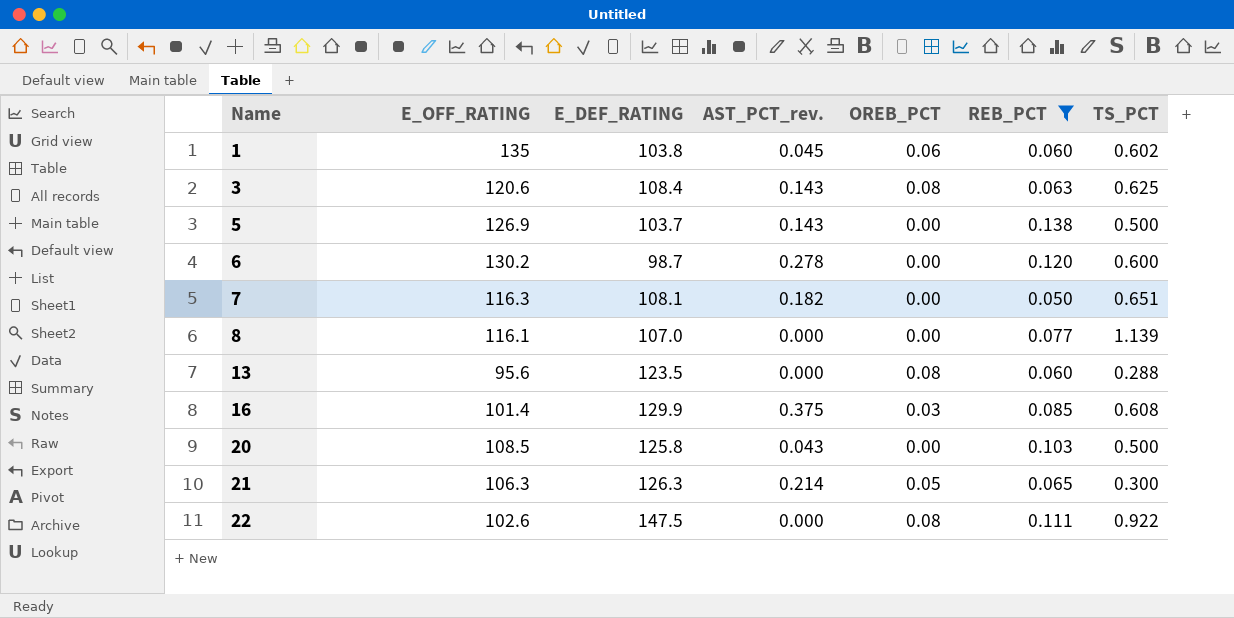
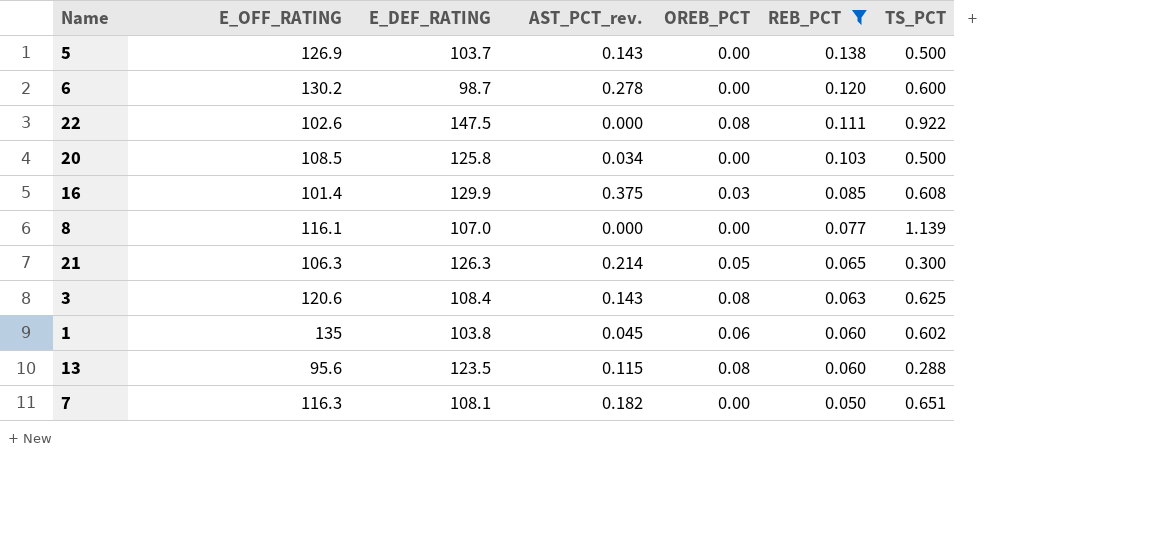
row order: Name ascending -> REB_PCT descending
20 | AST_PCT_rev.: 0.043 -> 0.034
13 | AST_PCT_rev.: 0.000 -> 0.115

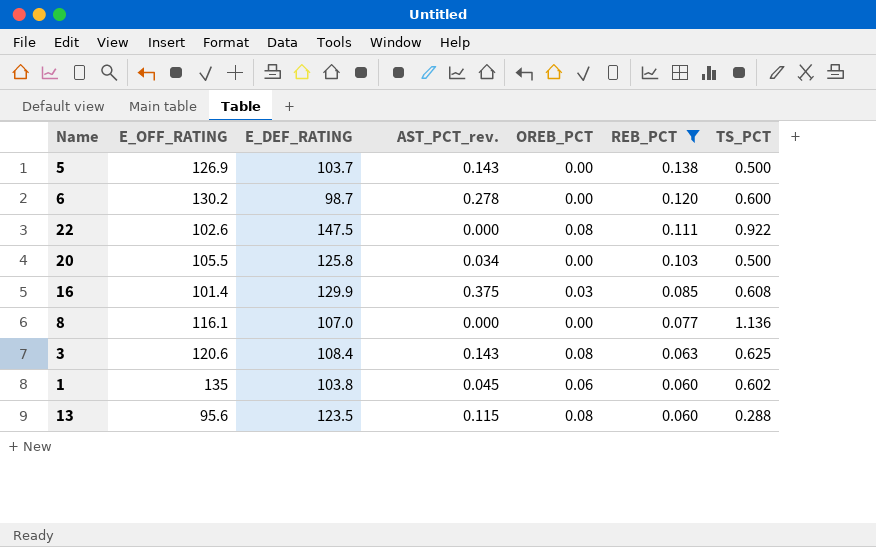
row 21: 106.3 | 126.3 | 0.214 | 0.05 | 0.065 | 0.300 -> none
row 7: 116.3 | 108.1 | 0.182 | 0.00 | 0.050 | 0.651 -> none
20 | E_OFF_RATING: 108.5 -> 105.5
8 | TS_PCT: 1.139 -> 1.136

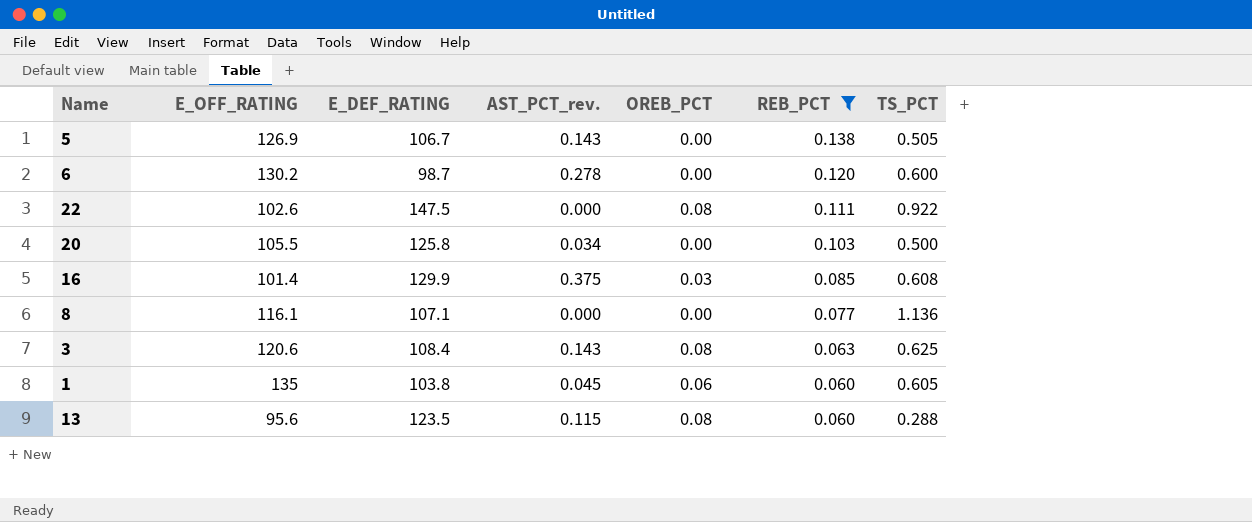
5 | E_DEF_RATING: 103.7 -> 106.7
5 | TS_PCT: 0.500 -> 0.505
8 | E_DEF_RATING: 107.0 -> 107.1
1 | TS_PCT: 0.602 -> 0.605

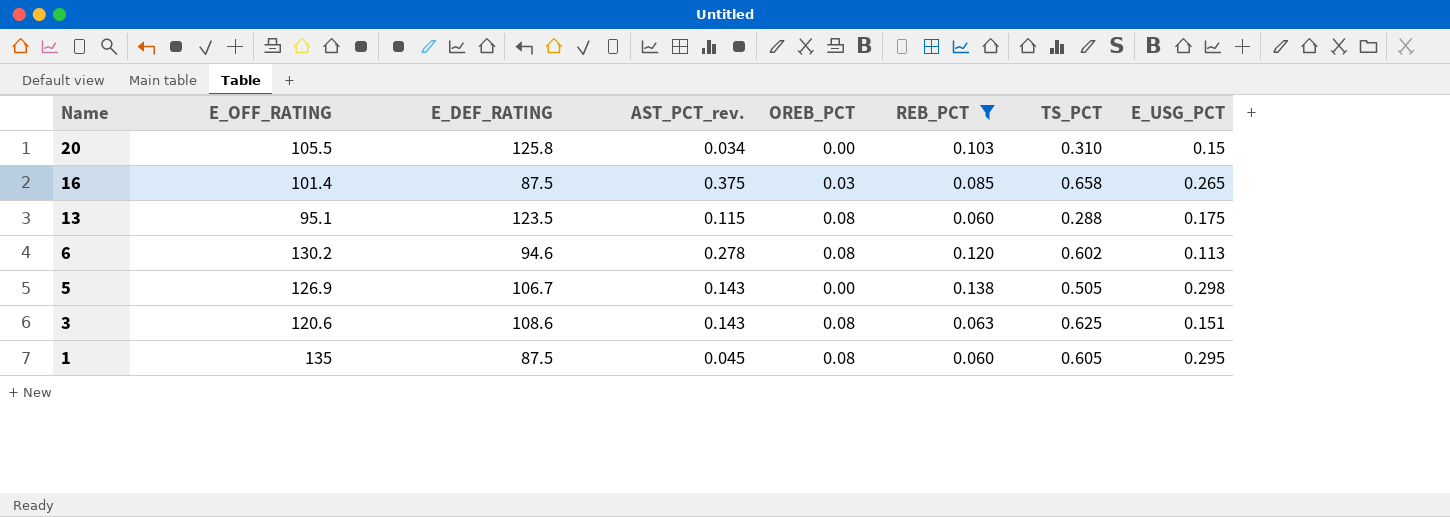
row order: REB_PCT descending -> Name descending
column E_USG_PCT | position: none -> 8
row 22: 102.6 | 147.5 | 0.000 | 0.08 | 0.111 | 0.922 -> none
row 8: 116.1 | 107.1 | 0.000 | 0.00 | 0.077 | 1.136 -> none
20 | TS_PCT: 0.500 -> 0.310
16 | E_DEF_RATING: 129.9 -> 87.5
16 | TS_PCT: 0.608 -> 0.658
13 | E_OFF_RATING: 95.6 -> 95.1
6 | E_DEF_RATING: 98.7 -> 94.6
6 | OREB_PCT: 0.00 -> 0.08
6 | TS_PCT: 0.600 -> 0.602
3 | E_DEF_RATING: 108.4 -> 108.6
1 | E_DEF_RATING: 103.8 -> 87.5
1 | OREB_PCT: 0.06 -> 0.08

